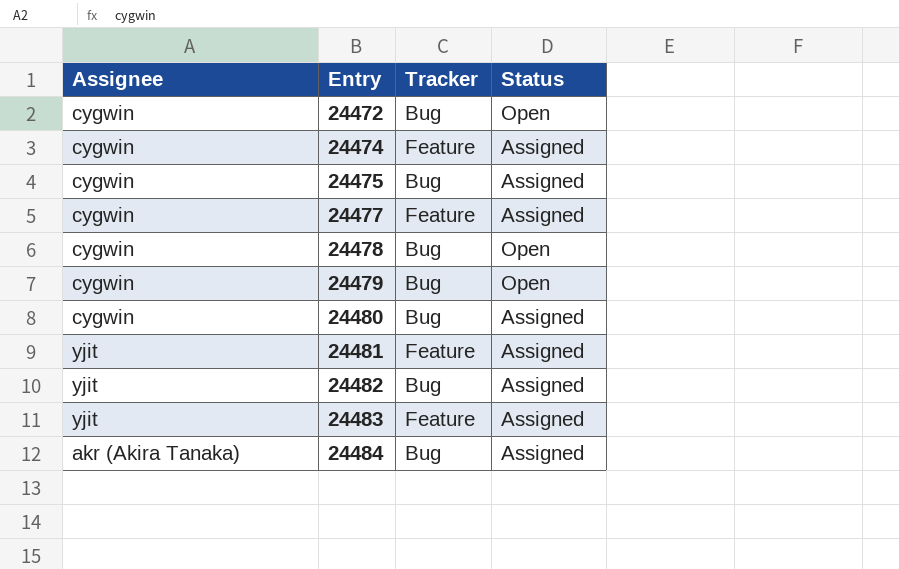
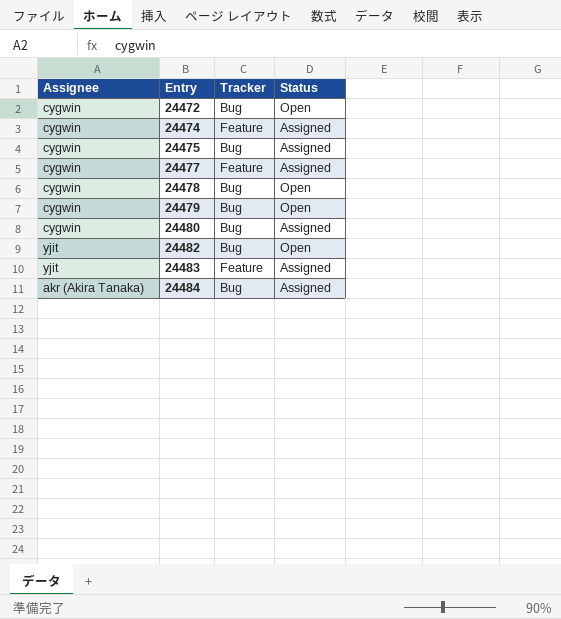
row 24481: yjit | Feature | Assigned -> none
24482 | Status: Assigned -> Open

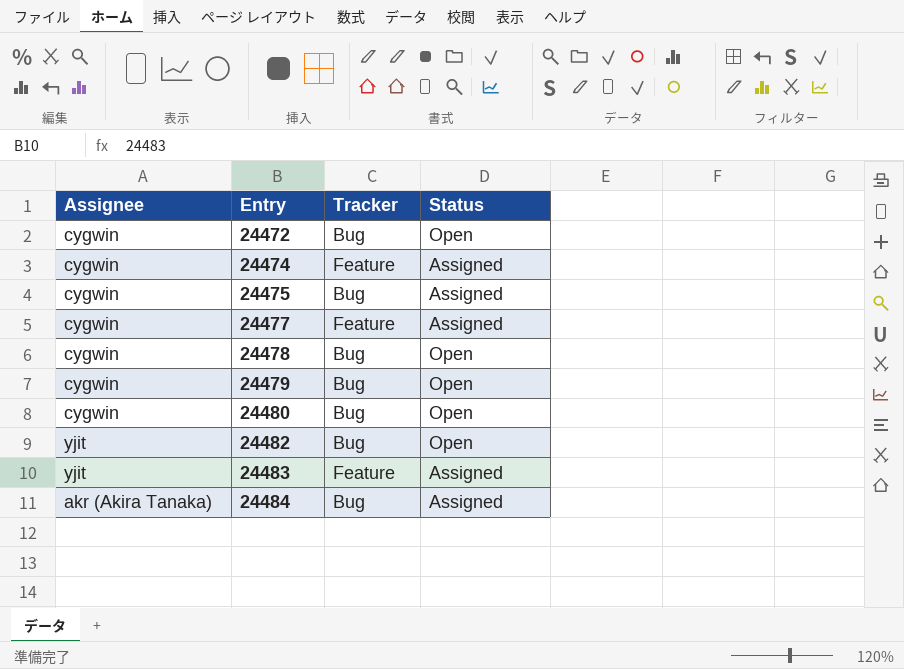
24480 | Status: Assigned -> Open

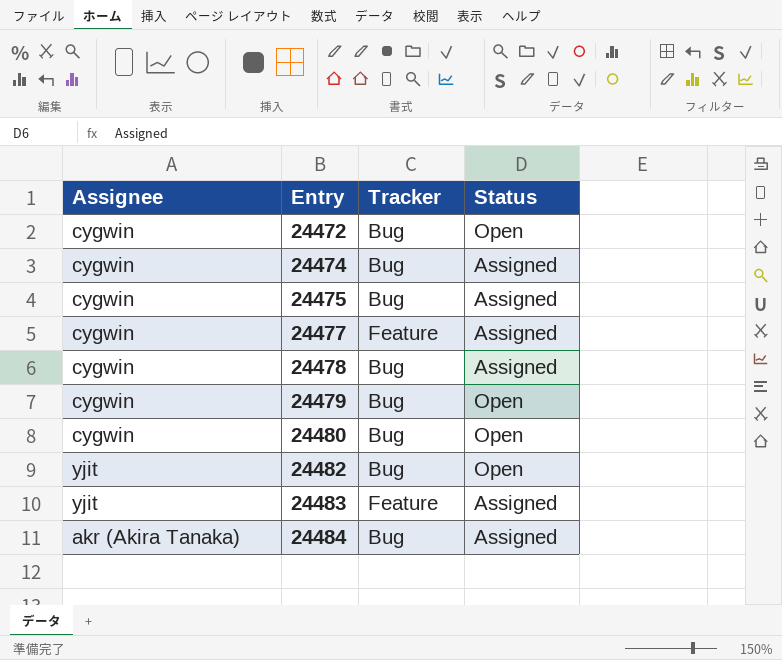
24474 | Tracker: Feature -> Bug
24478 | Status: Open -> Assigned

